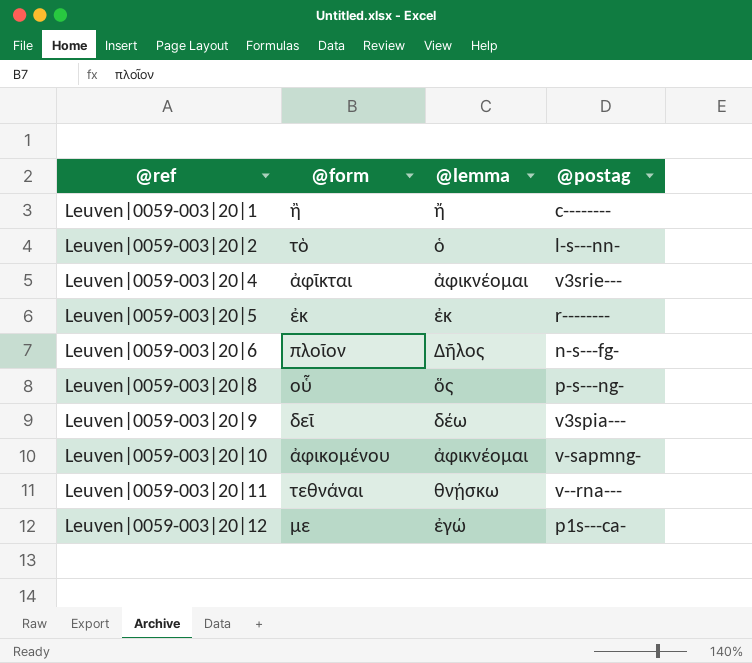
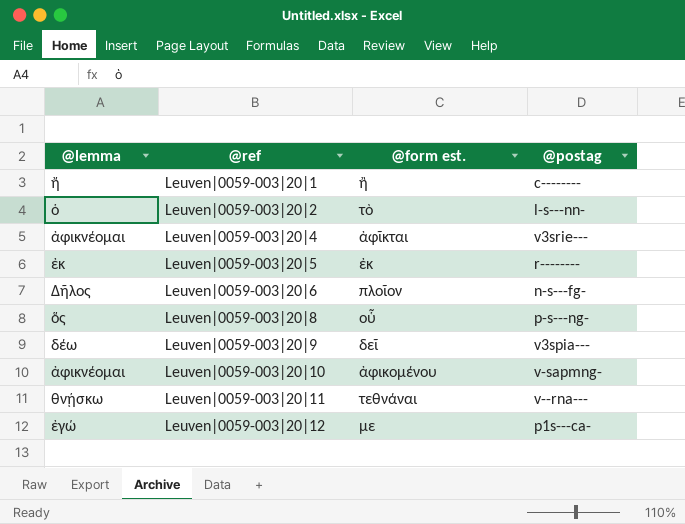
column @lemma | position: 3 -> 1
column name: @form -> @form est.

